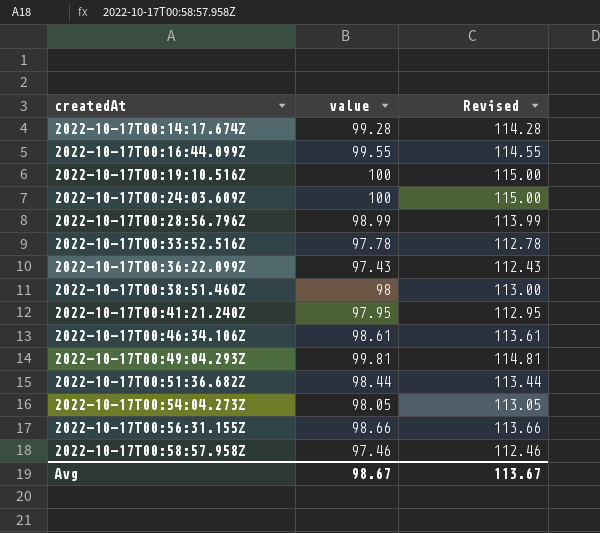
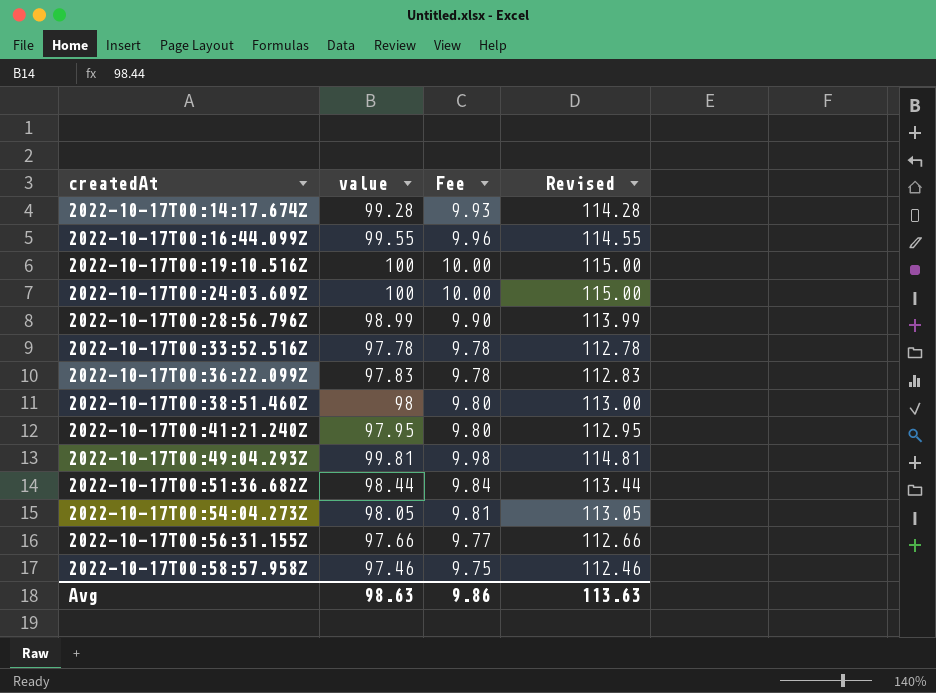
column Fee | formula: none -> [value] * 0.1
row 2022-10-17T00:46:34.106Z: 98.61 | 113.61 -> none
2022-10-17T00:36:22.099Z | value: 97.43 -> 97.83
2022-10-17T00:36:22.099Z | Revised: 112.43 -> 112.83
2022-10-17T00:56:31.155Z | value: 98.66 -> 97.66
2022-10-17T00:56:31.155Z | Revised: 113.66 -> 112.66
Avg | value: 98.67 -> 98.63
Avg | Revised: 113.67 -> 113.63

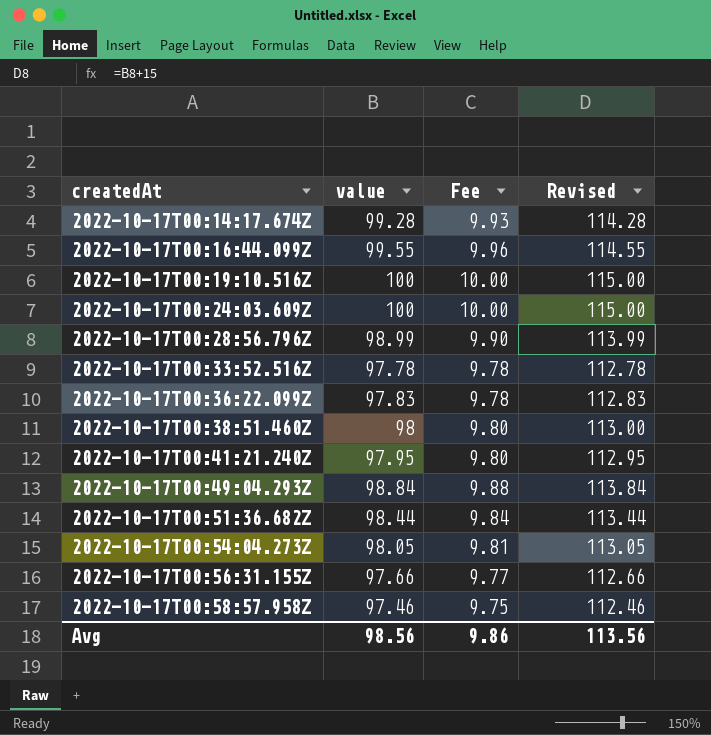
2022-10-17T00:49:04.293Z | value: 99.81 -> 98.84
2022-10-17T00:49:04.293Z | Fee: 9.98 -> 9.88
2022-10-17T00:49:04.293Z | Revised: 114.81 -> 113.84
Avg | value: 98.63 -> 98.56
Avg | Revised: 113.63 -> 113.56

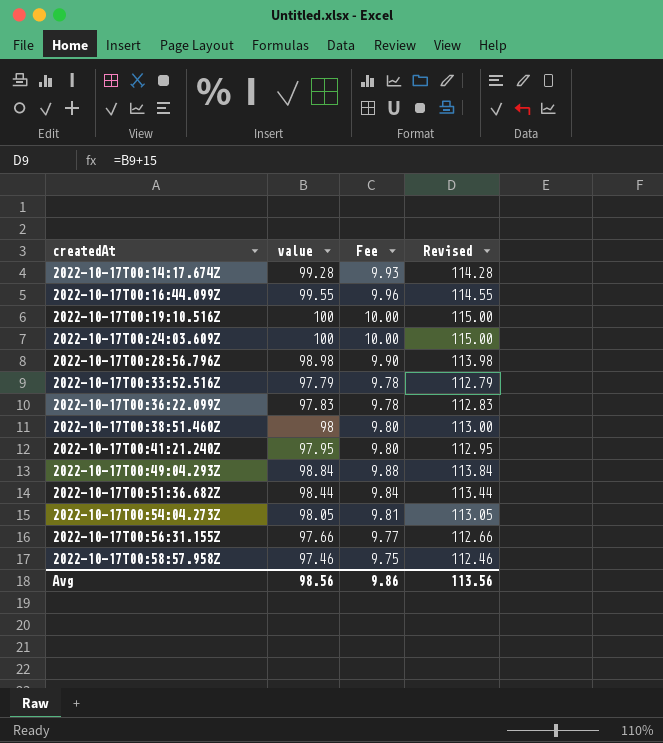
2022-10-17T00:28:56.796Z | value: 98.99 -> 98.98
2022-10-17T00:28:56.796Z | Revised: 113.99 -> 113.98
2022-10-17T00:33:52.516Z | value: 97.78 -> 97.79
2022-10-17T00:33:52.516Z | Revised: 112.78 -> 112.79

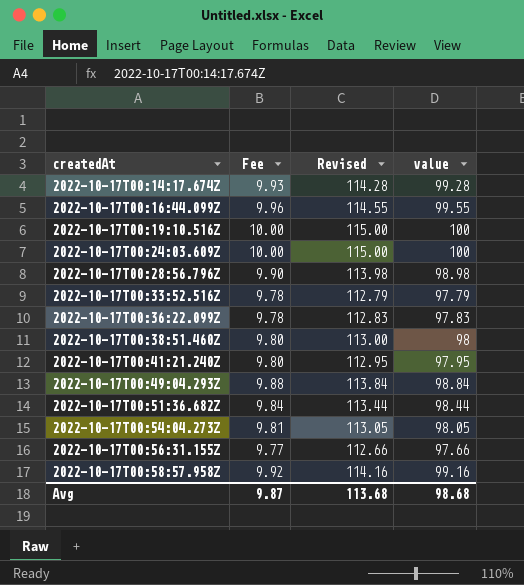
column value | position: 2 -> 4
2022-10-17T00:58:57.958Z | Fee: 9.75 -> 9.92
2022-10-17T00:58:57.958Z | Revised: 112.46 -> 114.16
2022-10-17T00:58:57.958Z | value: 97.46 -> 99.16
Avg | Fee: 9.86 -> 9.87
Avg | Revised: 113.56 -> 113.68
Avg | value: 98.56 -> 98.68

